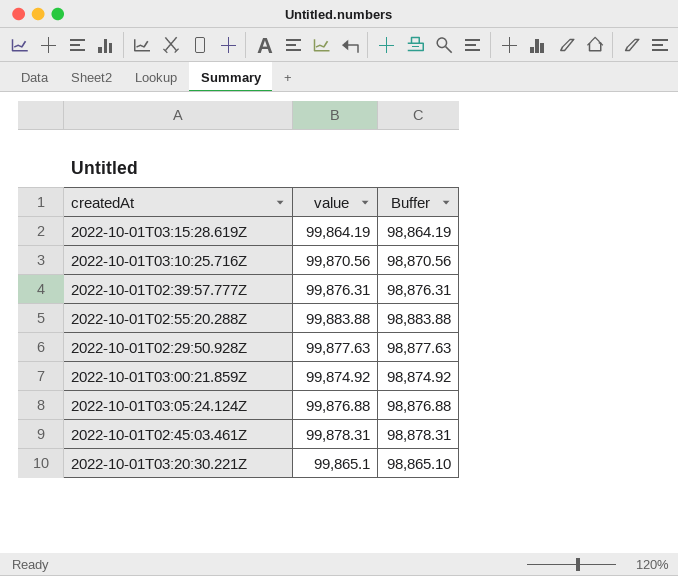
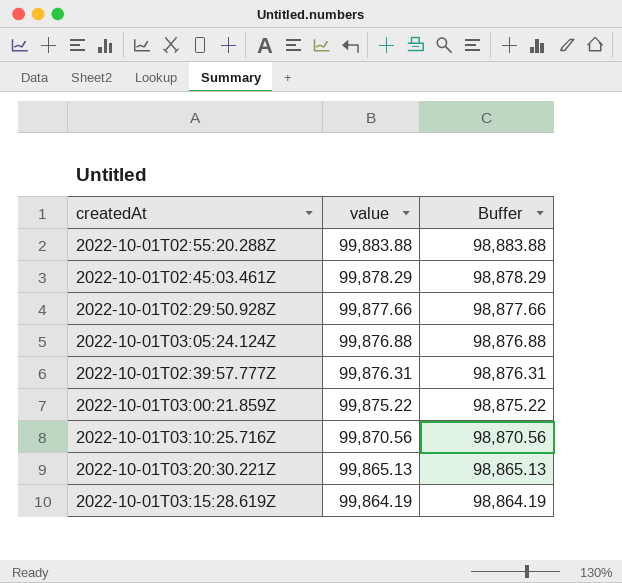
row order: none -> value descending
2022-10-01T02:45:03.461Z | value: 99,878.31 -> 99,878.29
2022-10-01T02:45:03.461Z | Buffer: 98,878.31 -> 98,878.29
2022-10-01T02:29:50.928Z | value: 99,877.63 -> 99,877.66
2022-10-01T02:29:50.928Z | Buffer: 98,877.63 -> 98,877.66
2022-10-01T03:00:21.859Z | value: 99,874.92 -> 99,875.22
2022-10-01T03:00:21.859Z | Buffer: 98,874.92 -> 98,875.22
2022-10-01T03:20:30.221Z | value: 99,865.1 -> 99,865.13
2022-10-01T03:20:30.221Z | Buffer: 98,865.10 -> 98,865.13

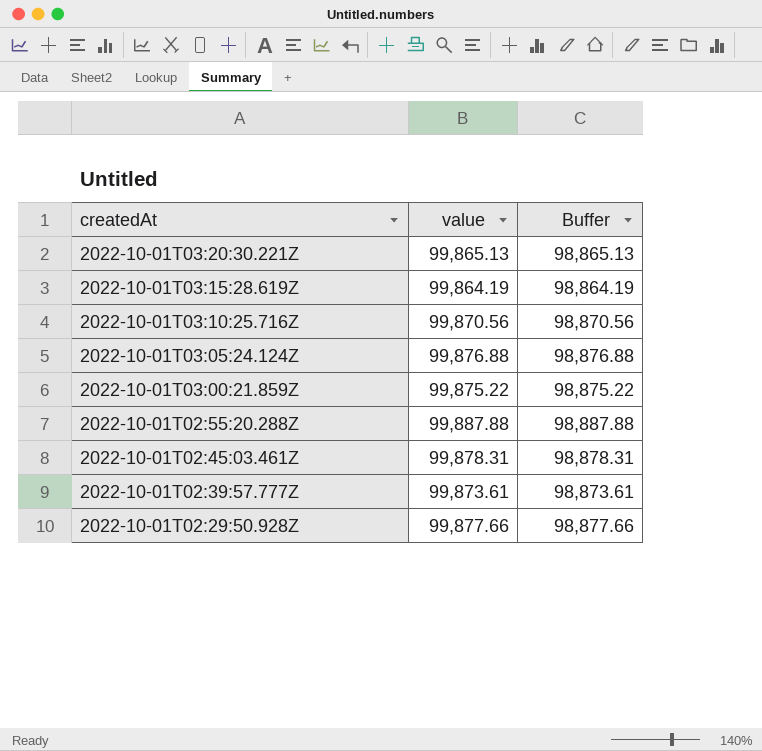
row order: value descending -> createdAt descending
2022-10-01T02:55:20.288Z | value: 99,883.88 -> 99,887.88
2022-10-01T02:55:20.288Z | Buffer: 98,883.88 -> 98,887.88
2022-10-01T02:45:03.461Z | value: 99,878.29 -> 99,878.31
2022-10-01T02:45:03.461Z | Buffer: 98,878.29 -> 98,878.31
2022-10-01T02:39:57.777Z | value: 99,876.31 -> 99,873.61
2022-10-01T02:39:57.777Z | Buffer: 98,876.31 -> 98,873.61

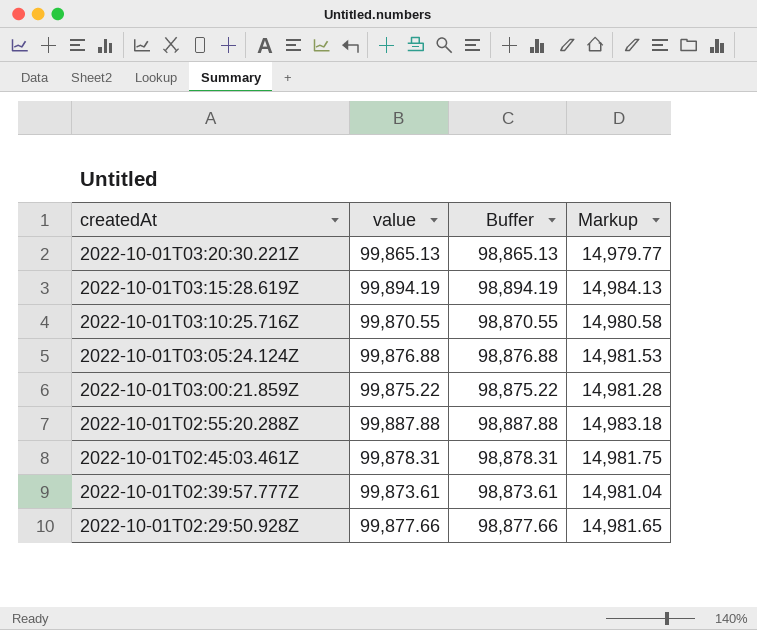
column Markup | formula: none -> [value] * 0.15
2022-10-01T03:15:28.619Z | value: 99,864.19 -> 99,894.19
2022-10-01T03:15:28.619Z | Buffer: 98,864.19 -> 98,894.19
2022-10-01T03:10:25.716Z | value: 99,870.56 -> 99,870.55
2022-10-01T03:10:25.716Z | Buffer: 98,870.56 -> 98,870.55

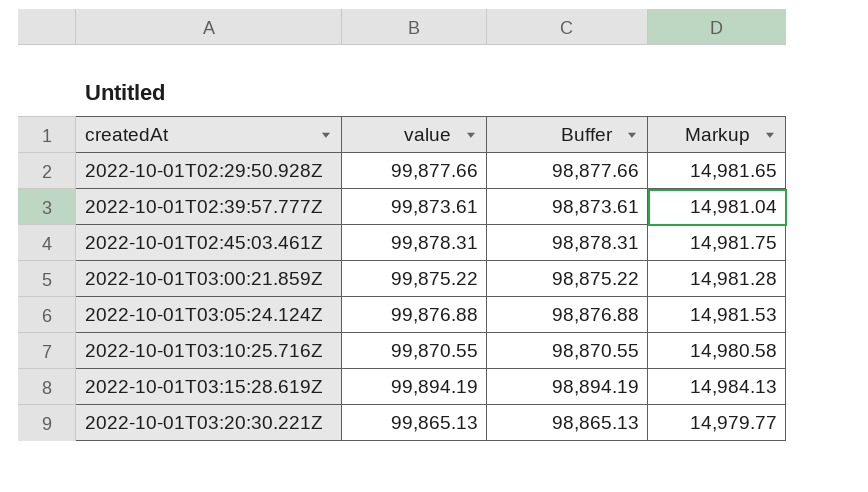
row order: createdAt descending -> createdAt ascending
row 2022-10-01T02:55:20.288Z: 99,887.88 | 98,887.88 | 14,983.18 -> none

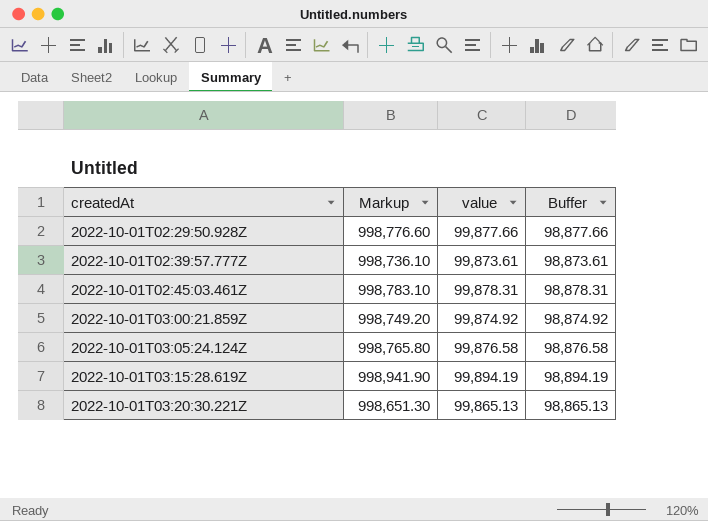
column Markup | formula: [value] * 0.15 -> [value] * 10
column Markup | position: 4 -> 2
row 2022-10-01T03:10:25.716Z: 99,870.55 | 98,870.55 | 14,980.58 -> none
2022-10-01T03:00:21.859Z | value: 99,875.22 -> 99,874.92
2022-10-01T03:00:21.859Z | Buffer: 98,875.22 -> 98,874.92
2022-10-01T03:05:24.124Z | value: 99,876.88 -> 99,876.58
2022-10-01T03:05:24.124Z | Buffer: 98,876.88 -> 98,876.58

